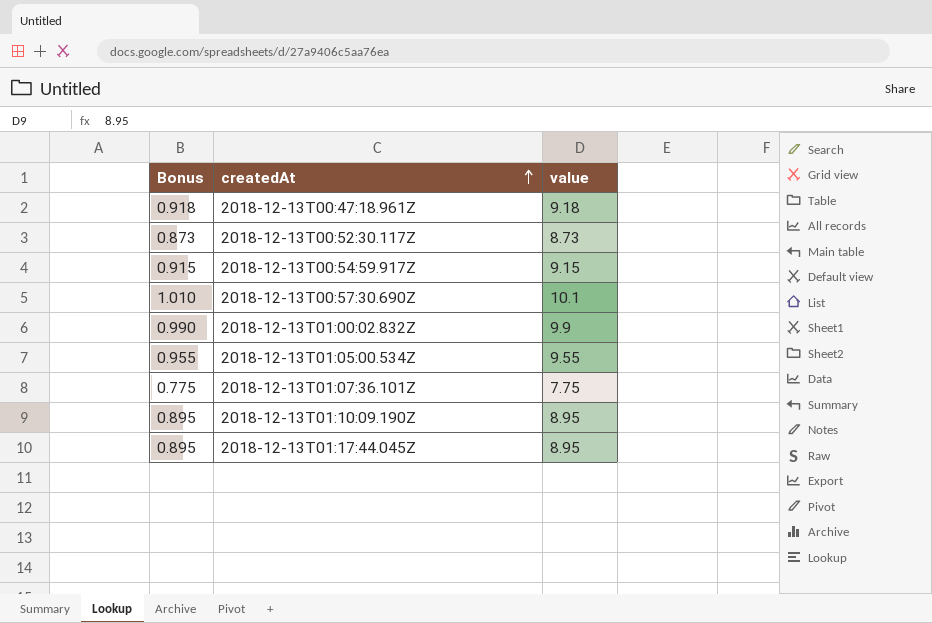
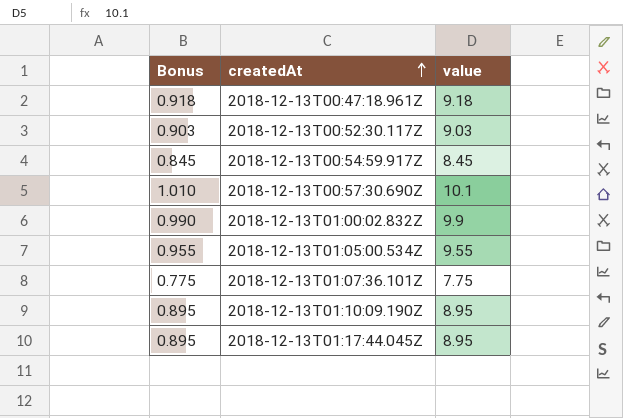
2018-12-13T00:52:30.117Z | Bonus: 0.873 -> 0.903
2018-12-13T00:52:30.117Z | value: 8.73 -> 9.03
2018-12-13T00:54:59.917Z | Bonus: 0.915 -> 0.845
2018-12-13T00:54:59.917Z | value: 9.15 -> 8.45

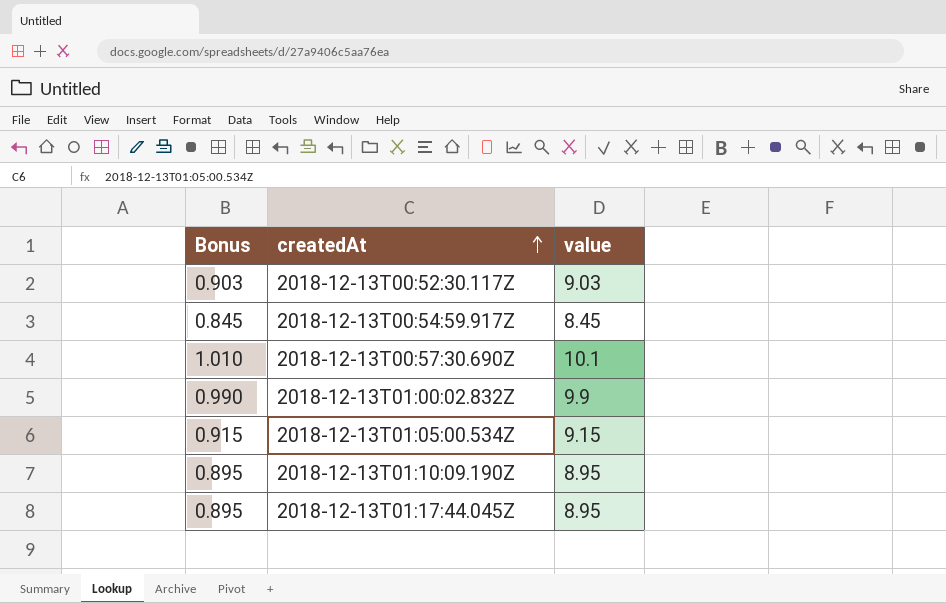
row 2018-12-13T00:47:18.961Z: 0.918 | 9.18 -> none
row 2018-12-13T01:07:36.101Z: 0.775 | 7.75 -> none
2018-12-13T01:05:00.534Z | Bonus: 0.955 -> 0.915
2018-12-13T01:05:00.534Z | value: 9.55 -> 9.15

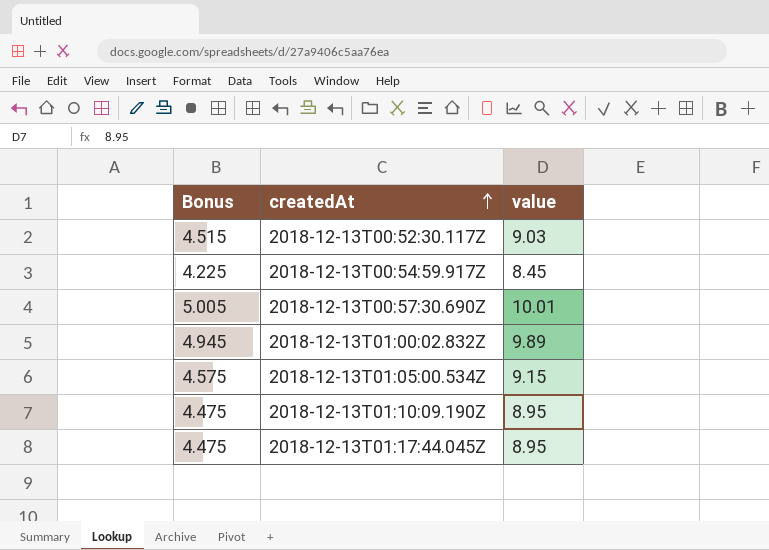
column Bonus | formula: [value] * 0.1 -> [value] * 0.5
2018-12-13T00:57:30.690Z | value: 10.1 -> 10.01
2018-12-13T01:00:02.832Z | value: 9.9 -> 9.89

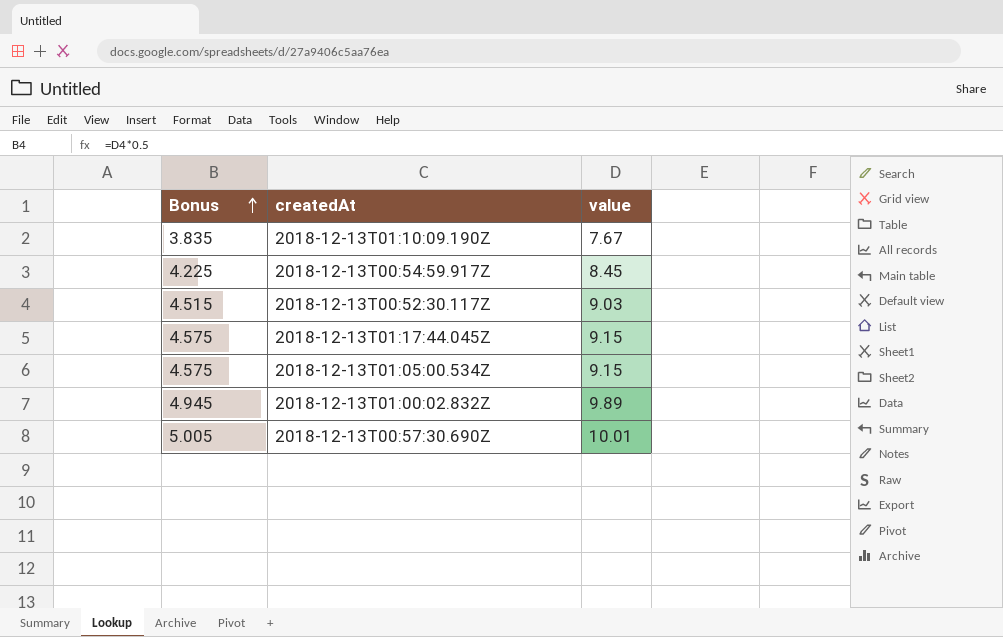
row order: createdAt ascending -> Bonus ascending
2018-12-13T01:10:09.190Z | Bonus: 4.475 -> 3.835
2018-12-13T01:10:09.190Z | value: 8.95 -> 7.67
2018-12-13T01:17:44.045Z | Bonus: 4.475 -> 4.575
2018-12-13T01:17:44.045Z | value: 8.95 -> 9.15

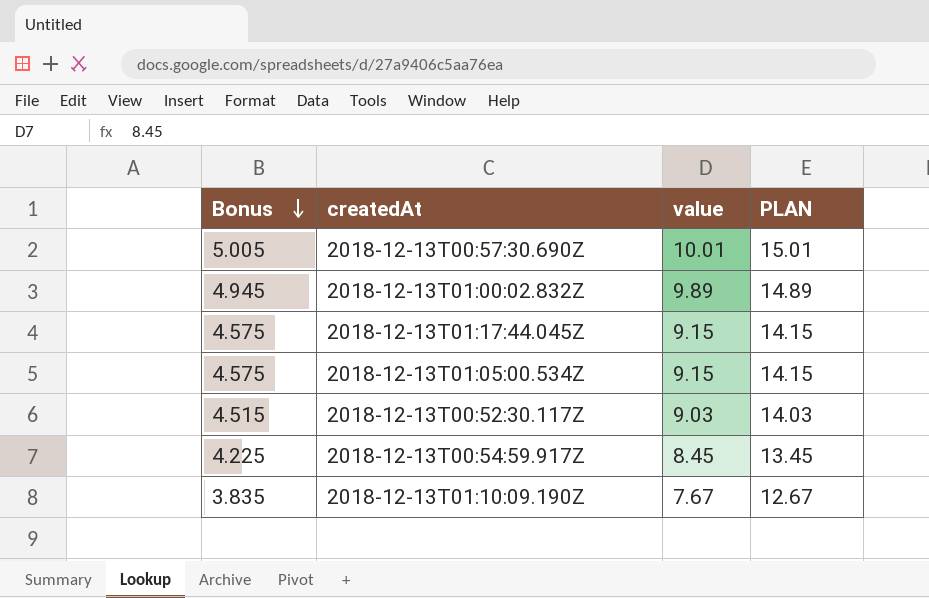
row order: Bonus ascending -> Bonus descending
column PLAN | formula: none -> [value] + 5

